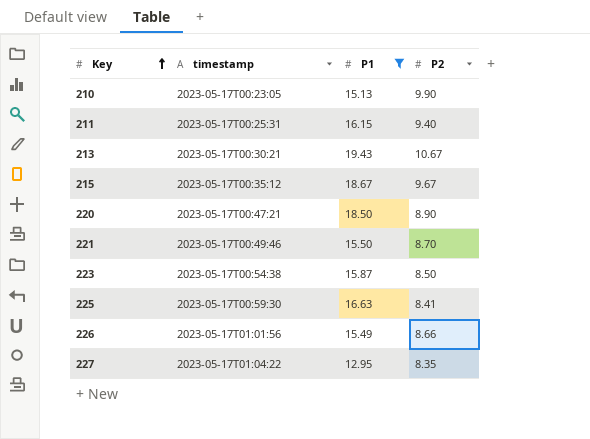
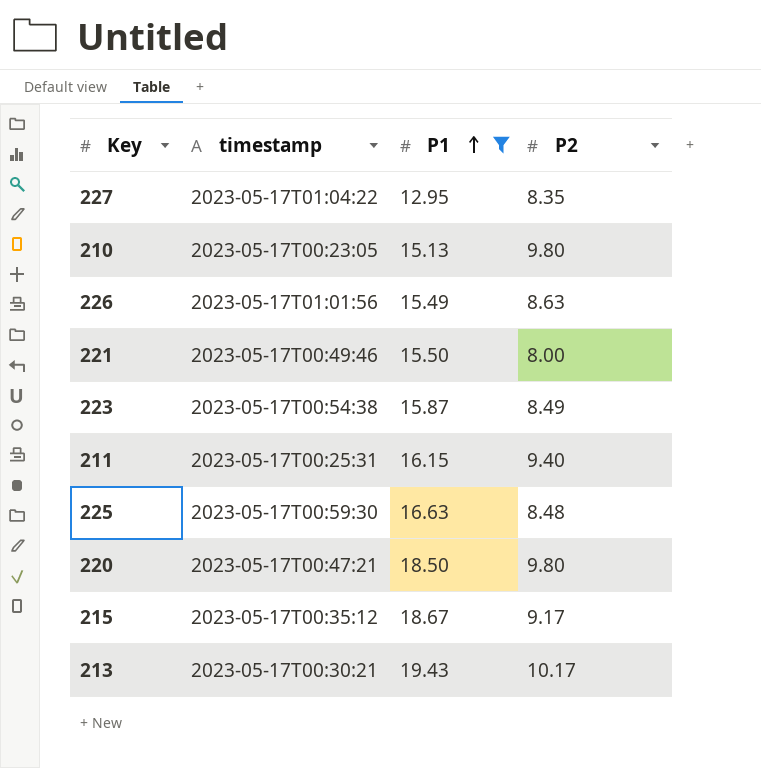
row order: Key ascending -> P1 ascending
210 | P2: 9.90 -> 9.80
226 | P2: 8.66 -> 8.63
221 | P2: 8.70 -> 8.00
223 | P2: 8.50 -> 8.49
225 | P2: 8.41 -> 8.48
220 | P2: 8.90 -> 9.80
215 | P2: 9.67 -> 9.17
213 | P2: 10.67 -> 10.17

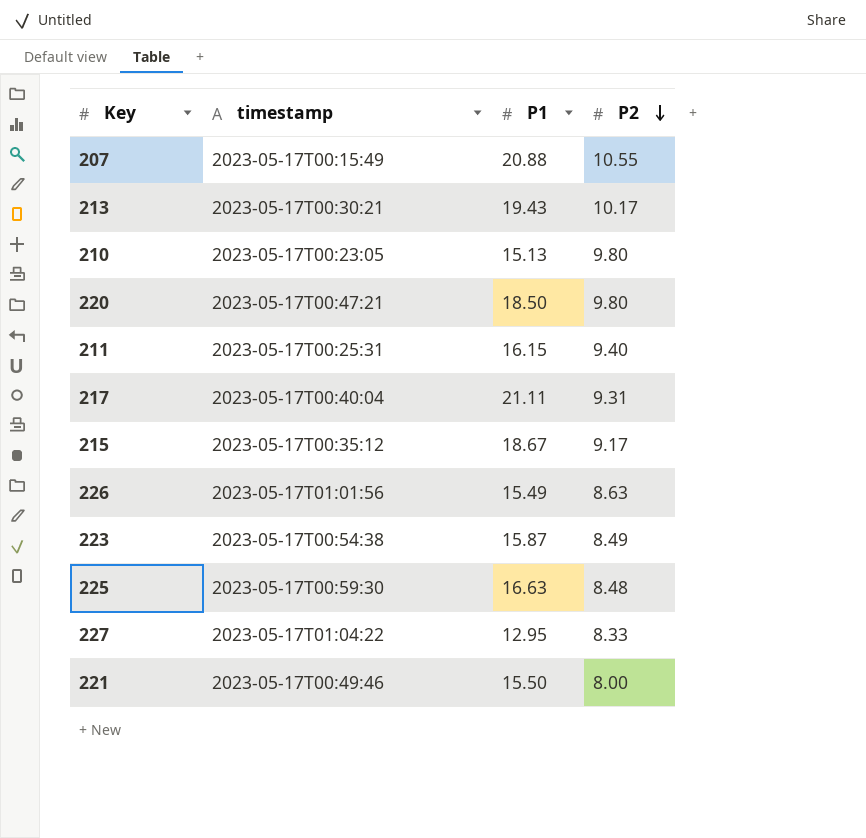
filter: P1 <= 19.43 -> none
row order: P1 ascending -> P2 descending
227 | P2: 8.35 -> 8.33

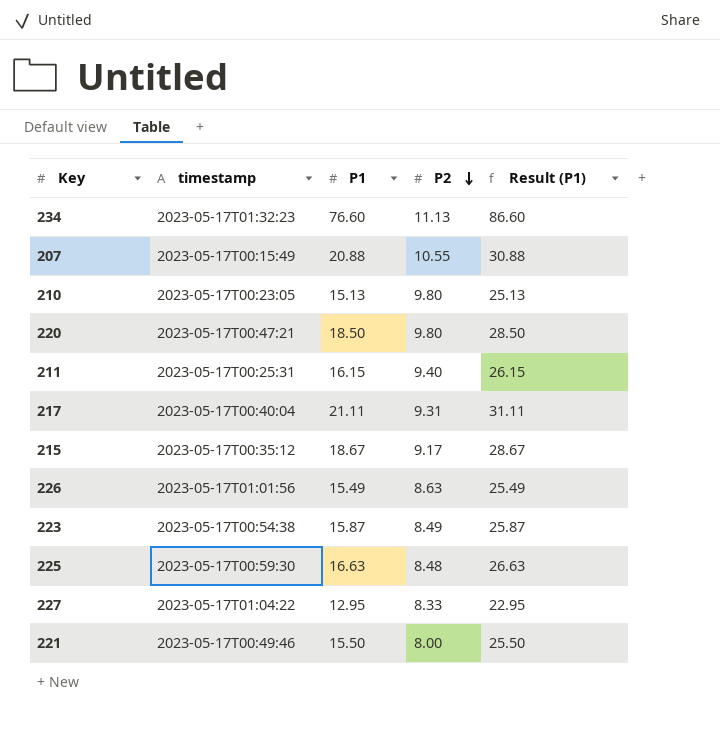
column Result (P1) | formula: none -> [P1] + 10
row 213: 2023-05-17T00:30:21 | 19.43 | 10.17 -> none
row 234: none -> 2023-05-17T01:32:23 | 76.60 | 11.13 | 86.60

